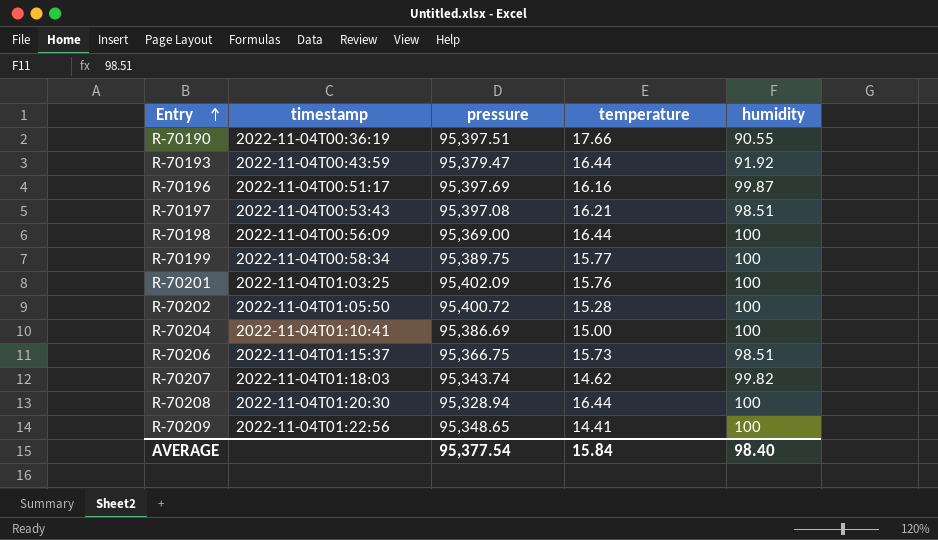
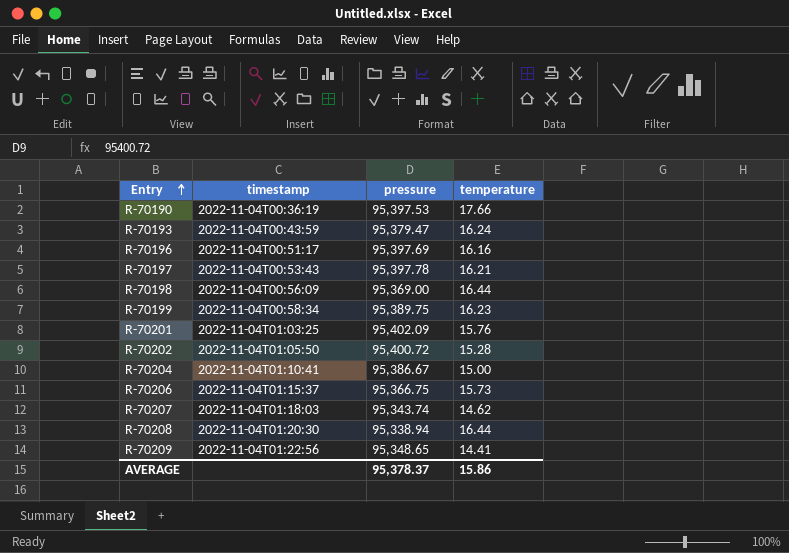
column humidity | position: 5 -> none
R-70190 | pressure: 95,397.51 -> 95,397.53
R-70193 | temperature: 16.44 -> 16.24
R-70197 | pressure: 95,397.08 -> 95,397.78
R-70199 | temperature: 15.77 -> 16.23
R-70204 | pressure: 95,386.69 -> 95,386.67
R-70208 | pressure: 95,328.94 -> 95,338.94
AVERAGE | pressure: 95,377.54 -> 95,378.37
AVERAGE | temperature: 15.84 -> 15.86

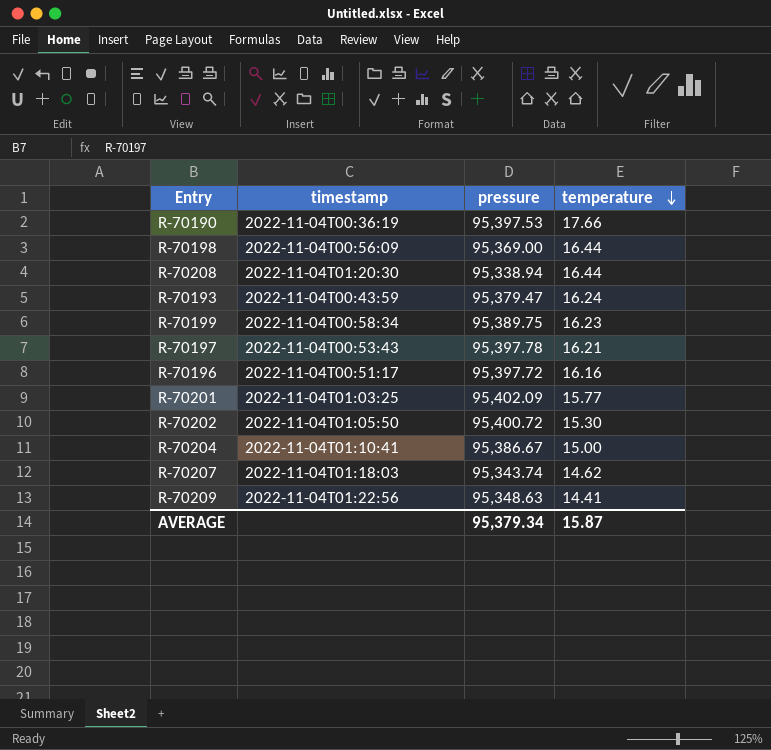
row order: Entry ascending -> temperature descending
row R-70206: 2022-11-04T01:15:37 | 95,366.75 | 15.73 -> none
R-70196 | pressure: 95,397.69 -> 95,397.72
R-70201 | temperature: 15.76 -> 15.77
R-70202 | temperature: 15.28 -> 15.30
R-70209 | pressure: 95,348.65 -> 95,348.63
AVERAGE | pressure: 95,378.37 -> 95,379.34
AVERAGE | temperature: 15.86 -> 15.87

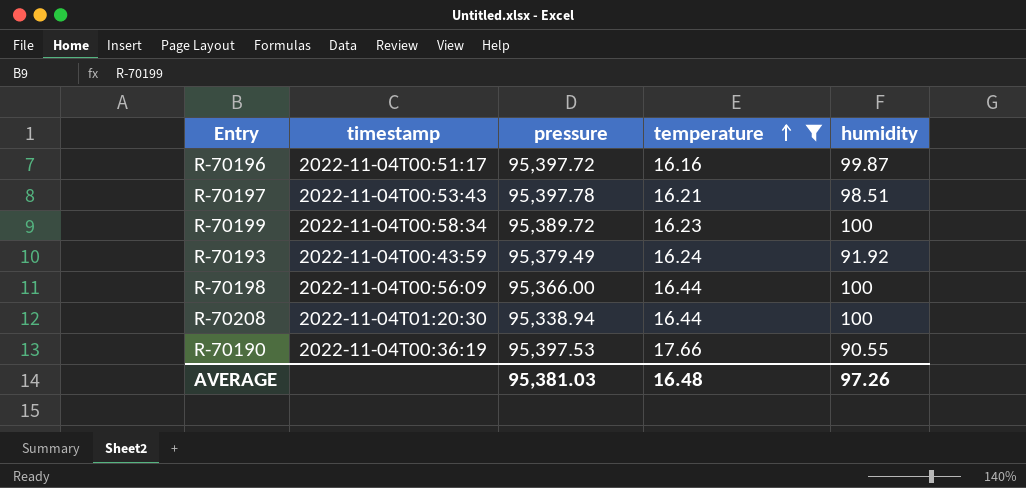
filter: none -> temperature >= 16.16
row order: temperature descending -> temperature ascending
column humidity | position: none -> 5
R-70199 | pressure: 95,389.75 -> 95,389.72
R-70193 | pressure: 95,379.47 -> 95,379.49
R-70198 | pressure: 95,369.00 -> 95,366.00
AVERAGE | pressure: 95,379.34 -> 95,381.03
AVERAGE | temperature: 15.87 -> 16.48

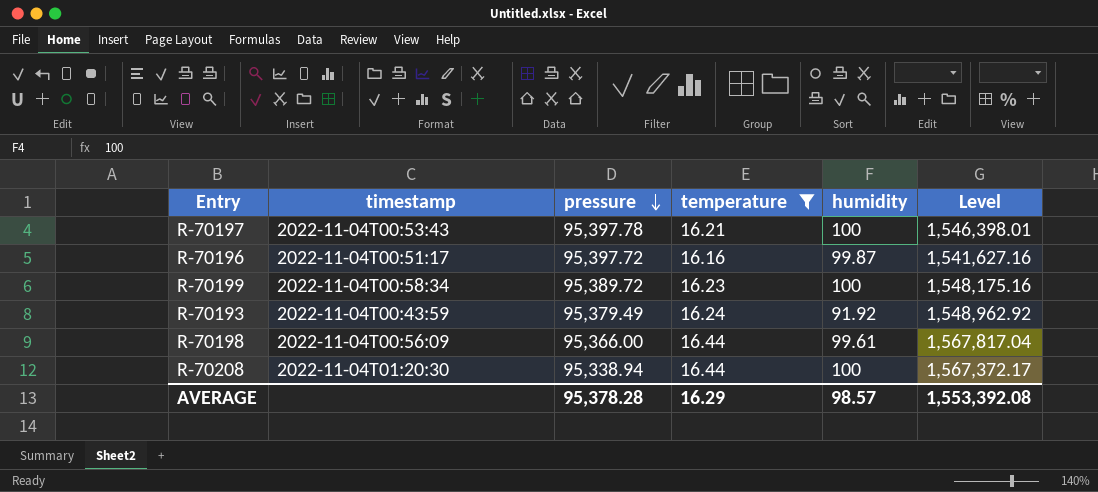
row order: temperature ascending -> pressure descending
column Level | formula: none -> [pressure] * [temperature]
row R-70190: 2022-11-04T00:36:19 | 95,397.53 | 17.66 | 90.55 -> none
R-70197 | humidity: 98.51 -> 100
R-70198 | humidity: 100 -> 99.61
AVERAGE | pressure: 95,381.03 -> 95,378.28
AVERAGE | temperature: 16.48 -> 16.29
AVERAGE | humidity: 97.26 -> 98.57

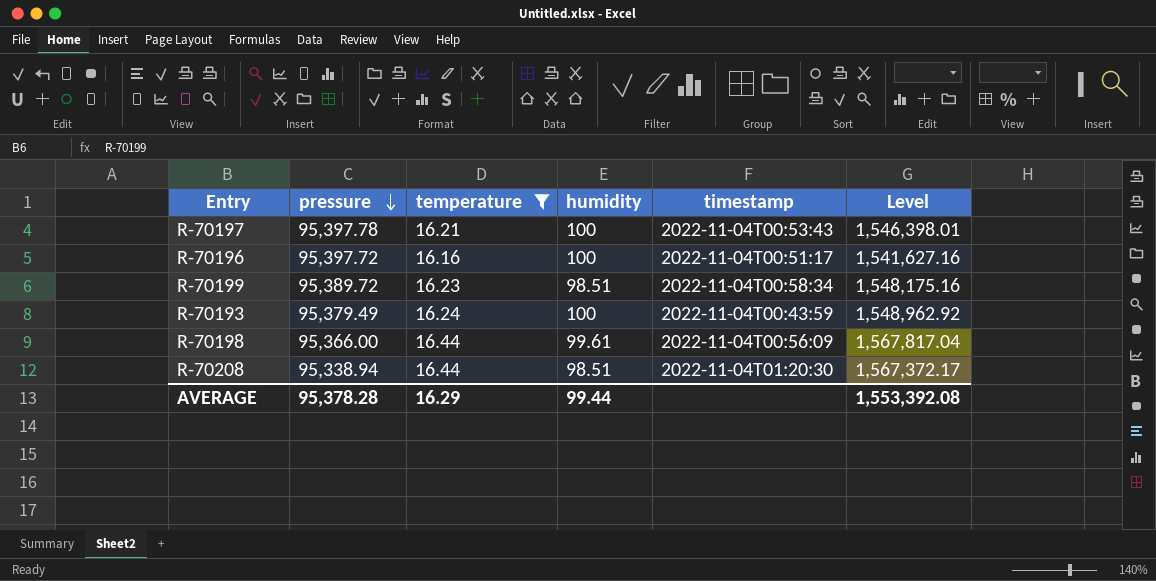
column timestamp | position: 2 -> 5
R-70196 | humidity: 99.87 -> 100
R-70199 | humidity: 100 -> 98.51
R-70193 | humidity: 91.92 -> 100
R-70208 | humidity: 100 -> 98.51
AVERAGE | humidity: 98.57 -> 99.44

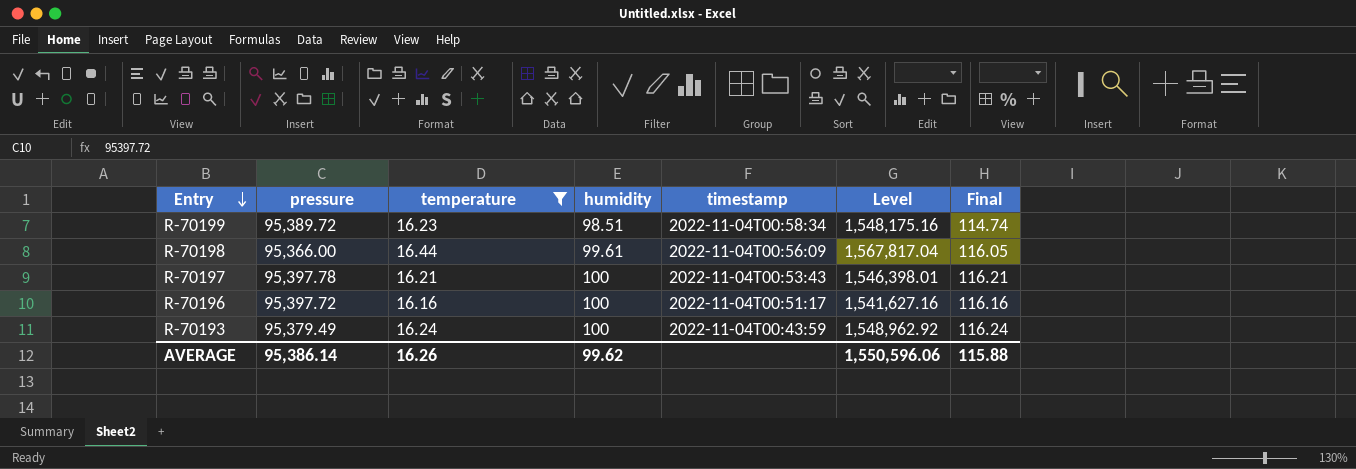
row order: pressure descending -> Entry descending
column Final | formula: none -> [temperature] + [humidity]
row R-70208: 95,338.94 | 16.44 | 98.51 | 2022-11-04T01:20:30 | 1,567,372.17 -> none
AVERAGE | pressure: 95,378.28 -> 95,386.14
AVERAGE | temperature: 16.29 -> 16.26
AVERAGE | humidity: 99.44 -> 99.62
AVERAGE | Level: 1,553,392.08 -> 1,550,596.06

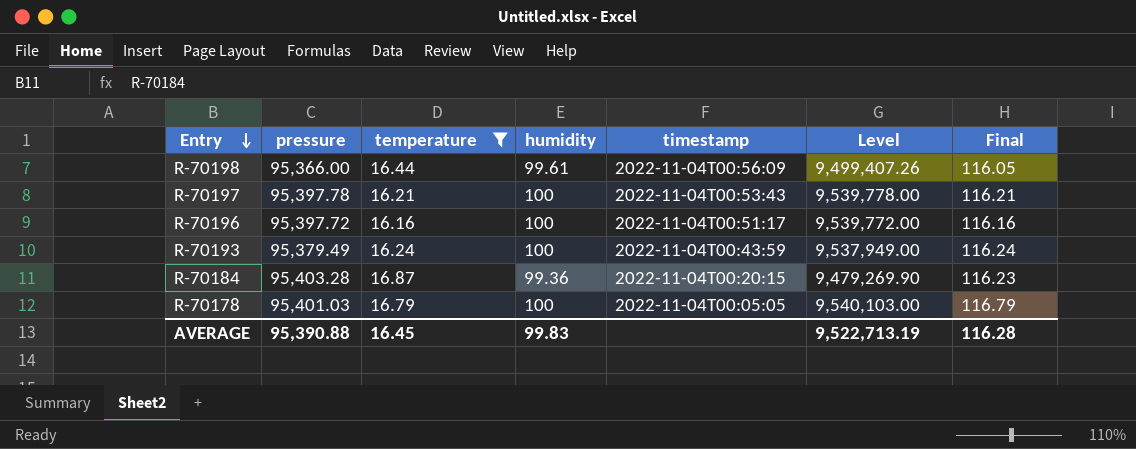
column Level | formula: [pressure] * [temperature] -> [pressure] * [humidity]
row R-70199: 95,389.72 | 16.23 | 98.51 | 2022-11-04T00:58:34 | 1,548,175.16 | 114.74 -> none
row R-70184: none -> 95,403.28 | 16.87 | 99.36 | 2022-11-04T00:20:15 | 9,479,269.90 | 116.23
row R-70178: none -> 95,401.03 | 16.79 | 100 | 2022-11-04T00:05:05 | 9,540,103.00 | 116.79
AVERAGE | pressure: 95,386.14 -> 95,390.88
AVERAGE | temperature: 16.26 -> 16.45
AVERAGE | humidity: 99.62 -> 99.83
AVERAGE | Level: 1,550,596.06 -> 9,522,713.19
AVERAGE | Final: 115.88 -> 116.28

